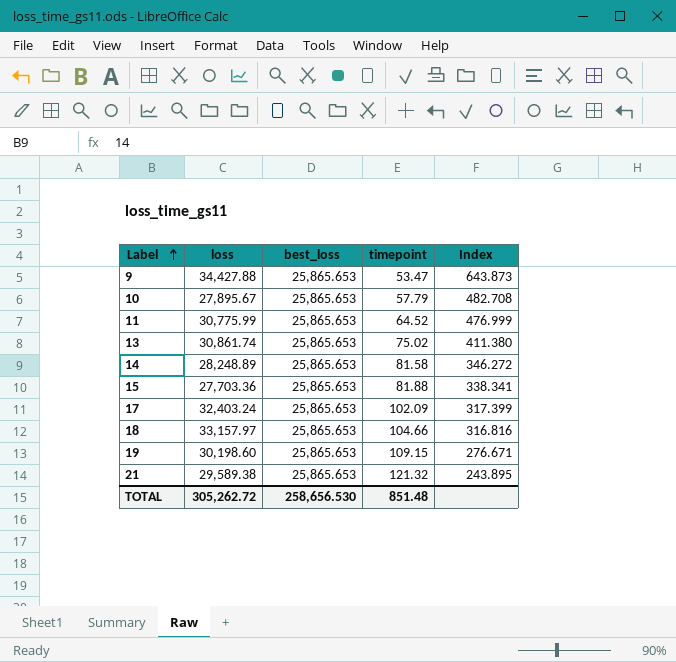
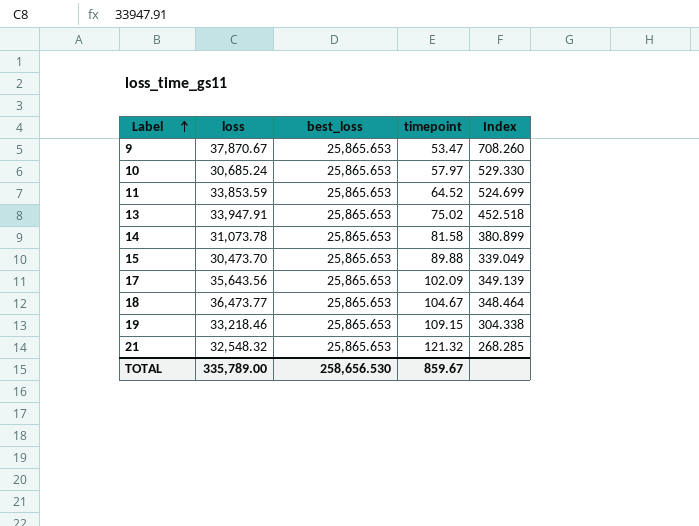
9 | loss: 34,427.88 -> 37,870.67
9 | Index: 643.873 -> 708.260
10 | loss: 27,895.67 -> 30,685.24
10 | timepoint: 57.79 -> 57.97
10 | Index: 482.708 -> 529.330
11 | loss: 30,775.99 -> 33,853.59
11 | Index: 476.999 -> 524.699
13 | loss: 30,861.74 -> 33,947.91
13 | Index: 411.380 -> 452.518
14 | loss: 28,248.89 -> 31,073.78
14 | Index: 346.272 -> 380.899
15 | loss: 27,703.36 -> 30,473.70
15 | timepoint: 81.88 -> 89.88
15 | Index: 338.341 -> 339.049
17 | loss: 32,403.24 -> 35,643.56
17 | Index: 317.399 -> 349.139
18 | loss: 33,157.97 -> 36,473.77
18 | timepoint: 104.66 -> 104.67
18 | Index: 316.816 -> 348.464
19 | loss: 30,198.60 -> 33,218.46
19 | Index: 276.671 -> 304.338
21 | loss: 29,589.38 -> 32,548.32
21 | Index: 243.895 -> 268.285
TOTAL | loss: 305,262.72 -> 335,789.00
TOTAL | timepoint: 851.48 -> 859.67

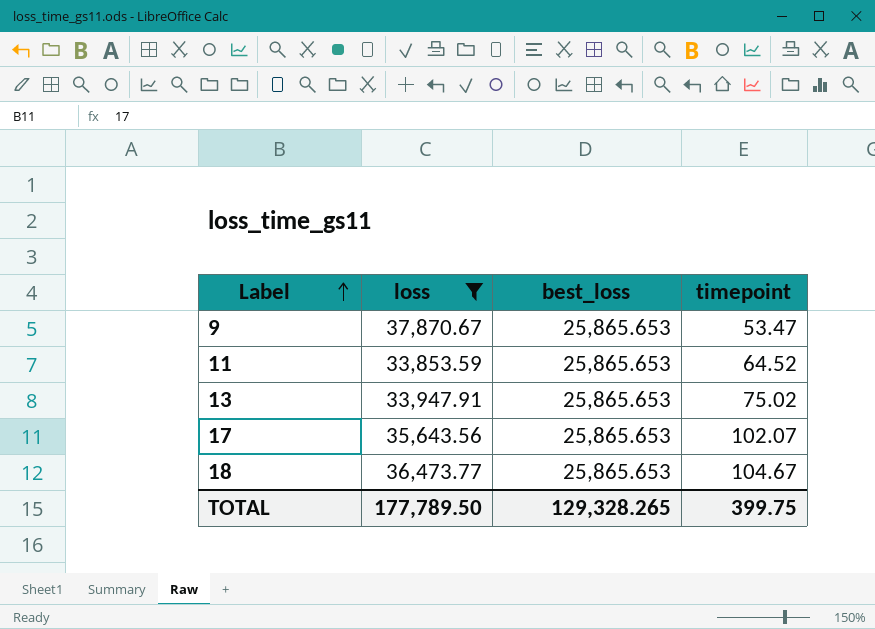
filter: none -> loss >= 33,853.59
column Index | formula: [loss] / [timepoint] -> none
17 | timepoint: 102.09 -> 102.07
TOTAL | loss: 335,789.00 -> 177,789.50
TOTAL | best_loss: 258,656.530 -> 129,328.265
TOTAL | timepoint: 859.67 -> 399.75

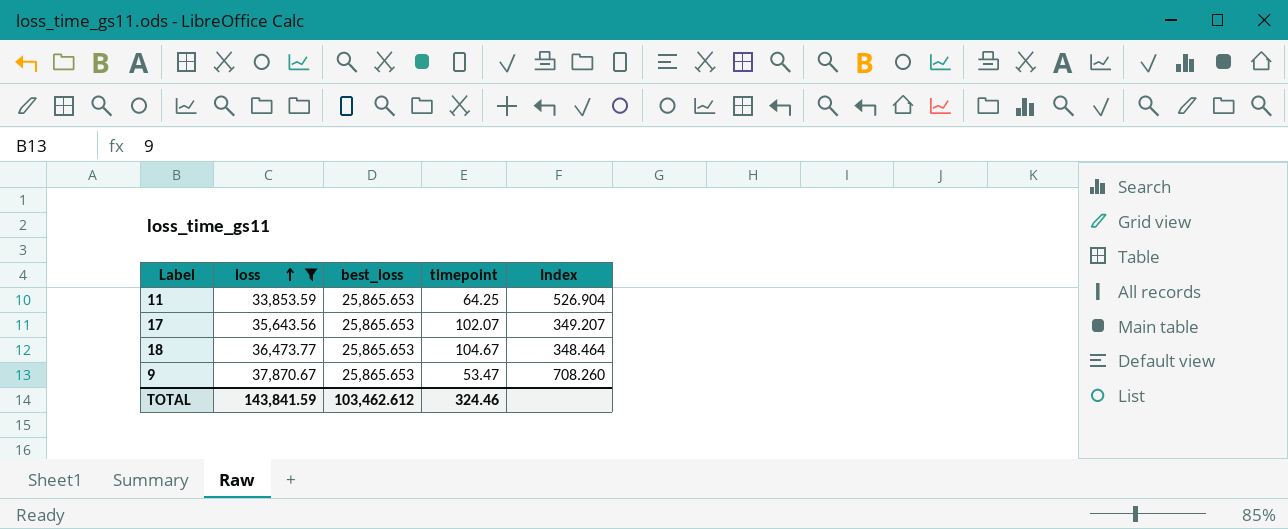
row order: Label ascending -> loss ascending
column Index | formula: none -> [loss] / [timepoint]
row 13: 33,947.91 | 25,865.653 | 75.02 -> none
11 | timepoint: 64.52 -> 64.25
TOTAL | loss: 177,789.50 -> 143,841.59
TOTAL | best_loss: 129,328.265 -> 103,462.612
TOTAL | timepoint: 399.75 -> 324.46

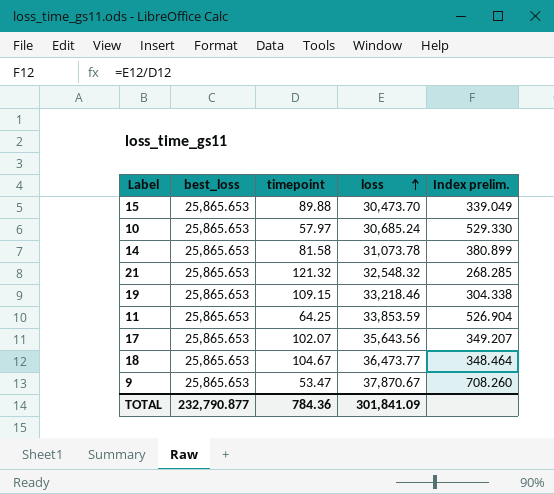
filter: loss >= 33,853.59 -> none
column loss | position: 2 -> 4
column name: Index -> Index prelim.
TOTAL | best_loss: 103,462.612 -> 232,790.877
TOTAL | timepoint: 324.46 -> 784.36
TOTAL | loss: 143,841.59 -> 301,841.09

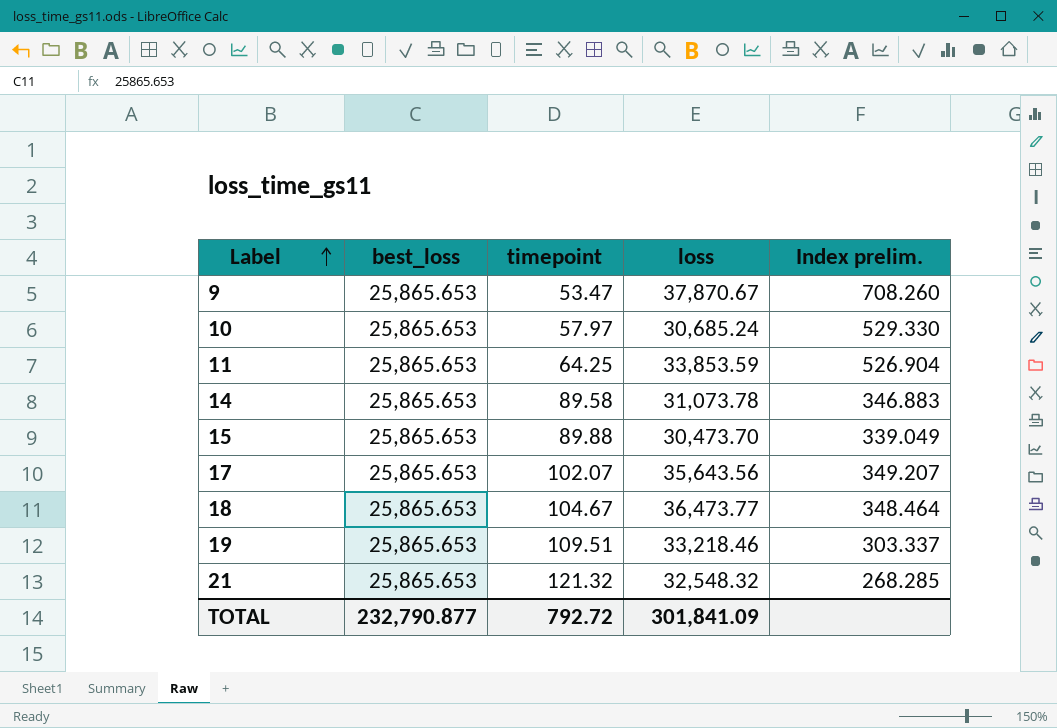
row order: loss ascending -> Label ascending
14 | timepoint: 81.58 -> 89.58
14 | Index prelim.: 380.899 -> 346.883
19 | timepoint: 109.15 -> 109.51
19 | Index prelim.: 304.338 -> 303.337
TOTAL | timepoint: 784.36 -> 792.72

